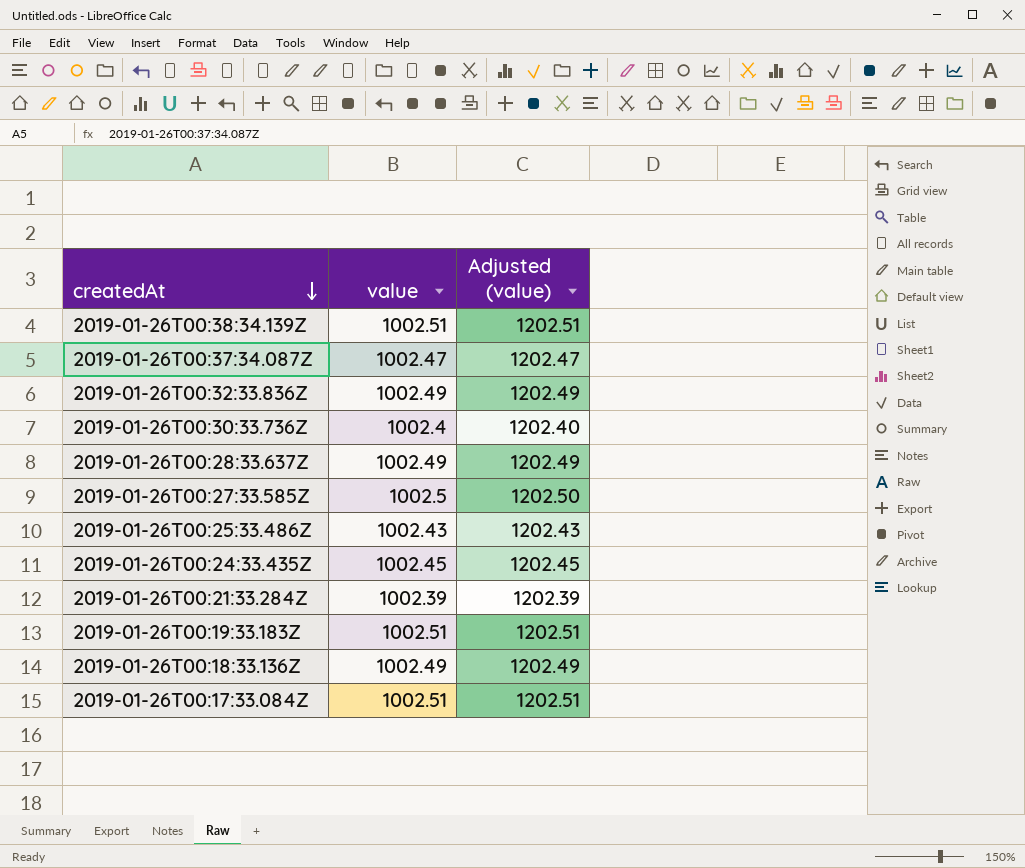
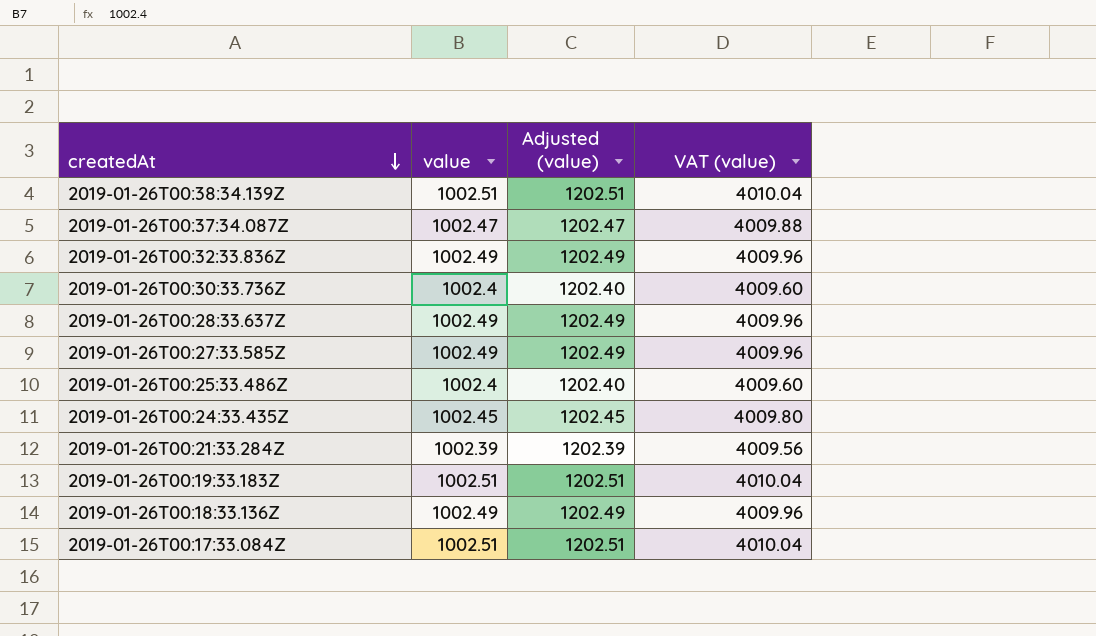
column VAT (value) | formula: none -> [value] * 4
2019-01-26T00:27:33.585Z | value: 1002.5 -> 1002.49
2019-01-26T00:27:33.585Z | Adjusted (value): 1202.50 -> 1202.49
2019-01-26T00:25:33.486Z | value: 1002.43 -> 1002.4
2019-01-26T00:25:33.486Z | Adjusted (value): 1202.43 -> 1202.40

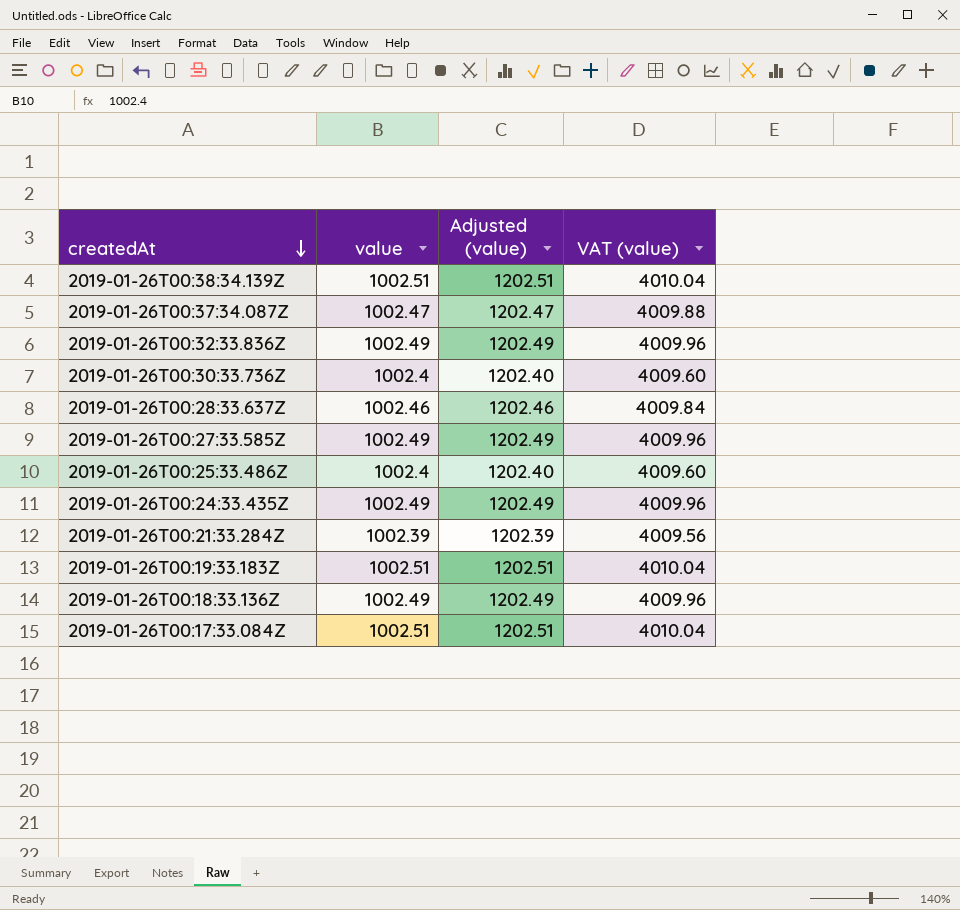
2019-01-26T00:28:33.637Z | value: 1002.49 -> 1002.46
2019-01-26T00:28:33.637Z | Adjusted (value): 1202.49 -> 1202.46
2019-01-26T00:28:33.637Z | VAT (value): 4009.96 -> 4009.84
2019-01-26T00:24:33.435Z | value: 1002.45 -> 1002.49
2019-01-26T00:24:33.435Z | Adjusted (value): 1202.45 -> 1202.49
2019-01-26T00:24:33.435Z | VAT (value): 4009.80 -> 4009.96

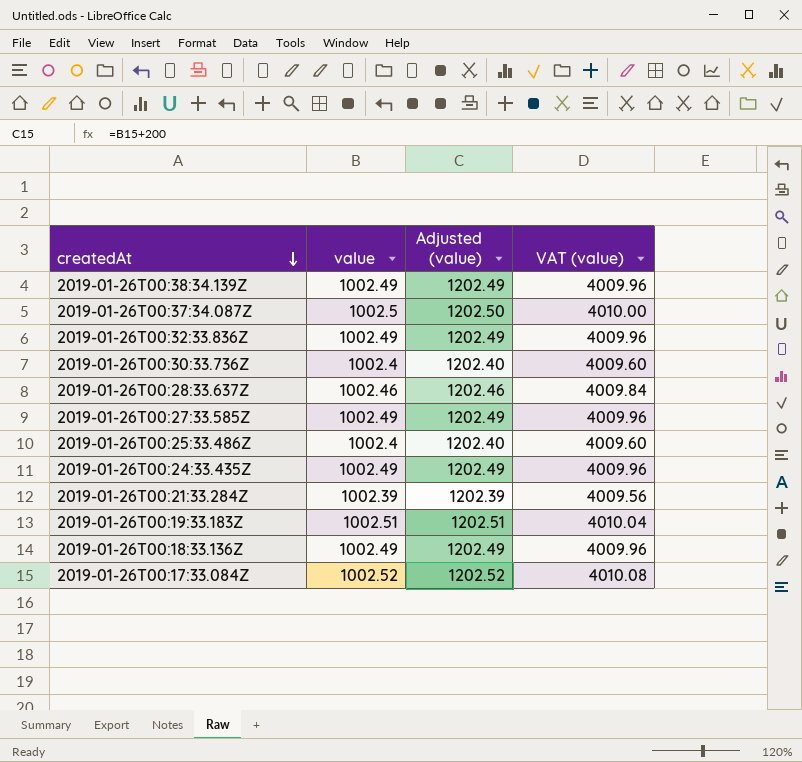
2019-01-26T00:38:34.139Z | value: 1002.51 -> 1002.49
2019-01-26T00:38:34.139Z | Adjusted (value): 1202.51 -> 1202.49
2019-01-26T00:38:34.139Z | VAT (value): 4010.04 -> 4009.96
2019-01-26T00:37:34.087Z | value: 1002.47 -> 1002.5
2019-01-26T00:37:34.087Z | Adjusted (value): 1202.47 -> 1202.50
2019-01-26T00:37:34.087Z | VAT (value): 4009.88 -> 4010.00
2019-01-26T00:17:33.084Z | value: 1002.51 -> 1002.52
2019-01-26T00:17:33.084Z | Adjusted (value): 1202.51 -> 1202.52
2019-01-26T00:17:33.084Z | VAT (value): 4010.04 -> 4010.08

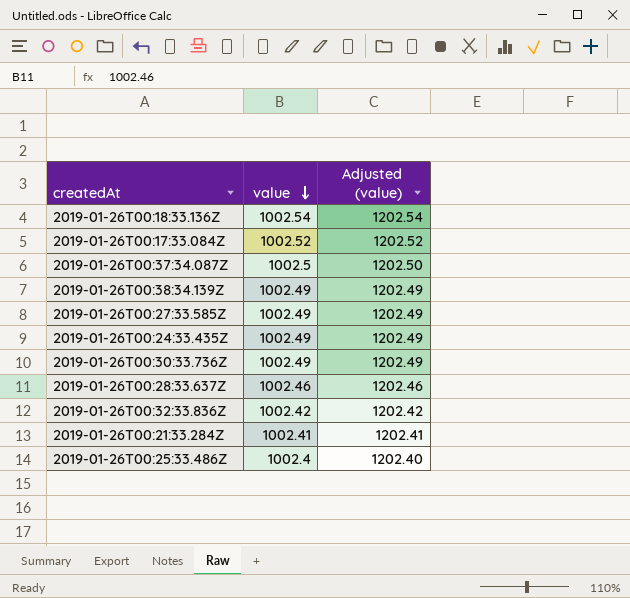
row order: createdAt descending -> value descending
column VAT (value) | formula: [value] * 4 -> none
row 2019-01-26T00:19:33.183Z: 1002.51 | 1202.51 | 4010.04 -> none
2019-01-26T00:18:33.136Z | value: 1002.49 -> 1002.54
2019-01-26T00:18:33.136Z | Adjusted (value): 1202.49 -> 1202.54
2019-01-26T00:30:33.736Z | value: 1002.4 -> 1002.49
2019-01-26T00:30:33.736Z | Adjusted (value): 1202.40 -> 1202.49
2019-01-26T00:32:33.836Z | value: 1002.49 -> 1002.42
2019-01-26T00:32:33.836Z | Adjusted (value): 1202.49 -> 1202.42
2019-01-26T00:21:33.284Z | value: 1002.39 -> 1002.41
2019-01-26T00:21:33.284Z | Adjusted (value): 1202.39 -> 1202.41

